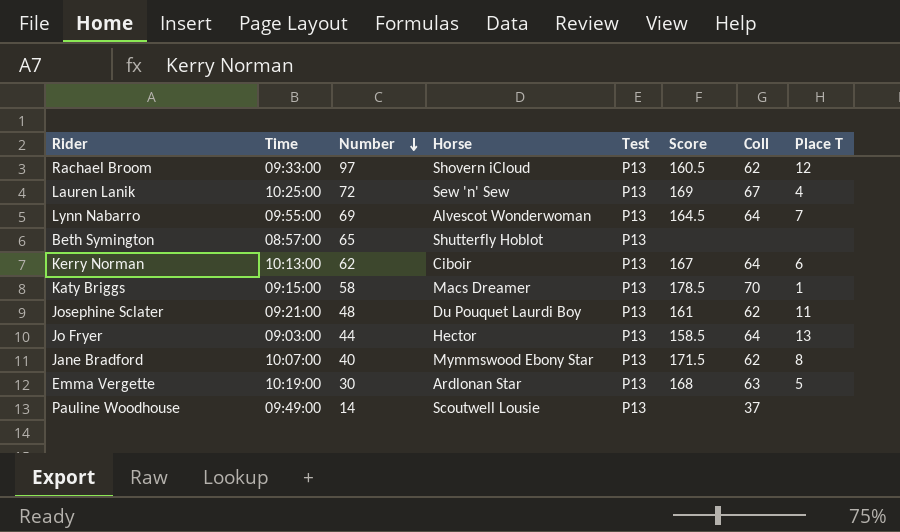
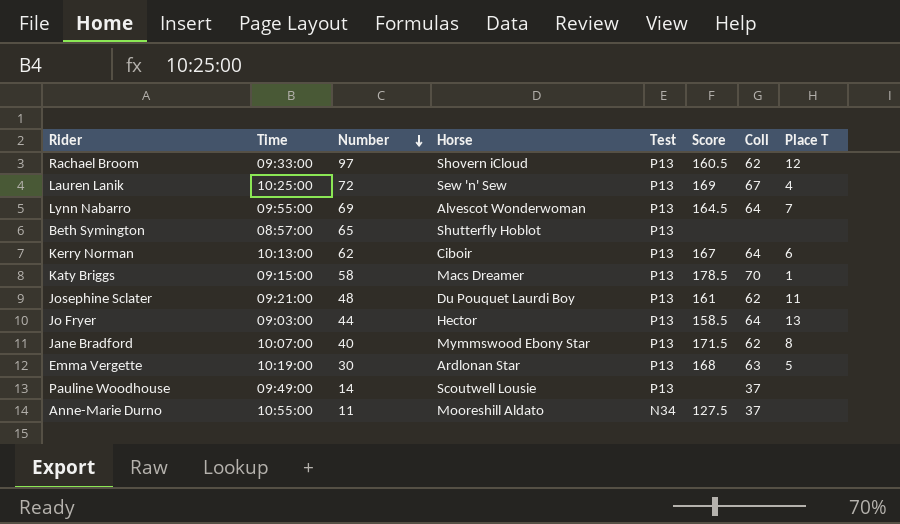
row Anne-Marie Durno: none -> 10:55:00 | 11 | Mooreshill Aldato | N34 | 127.5 | 37 | none

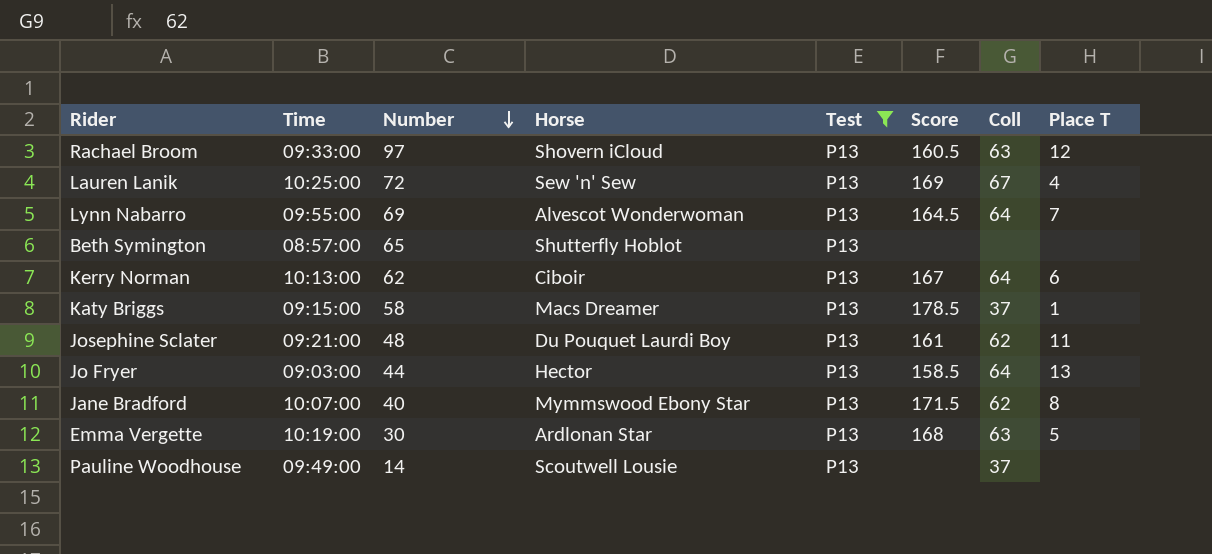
filter: none -> Test = P13
Rachael Broom | Coll: 62 -> 63
Katy Briggs | Coll: 70 -> 37

